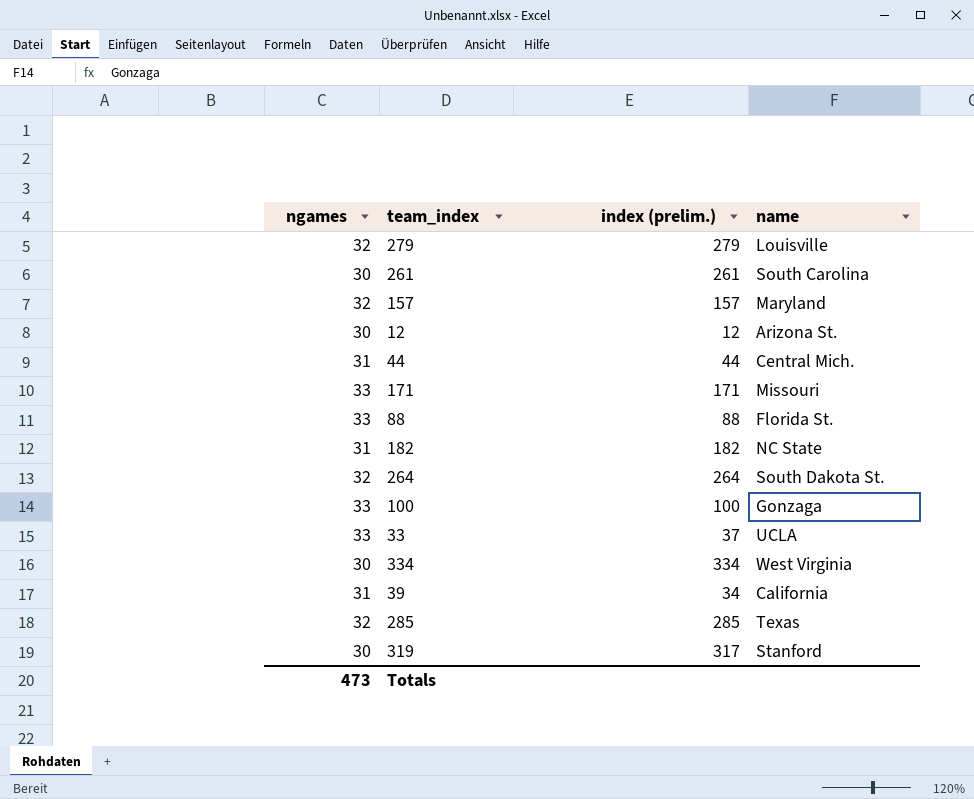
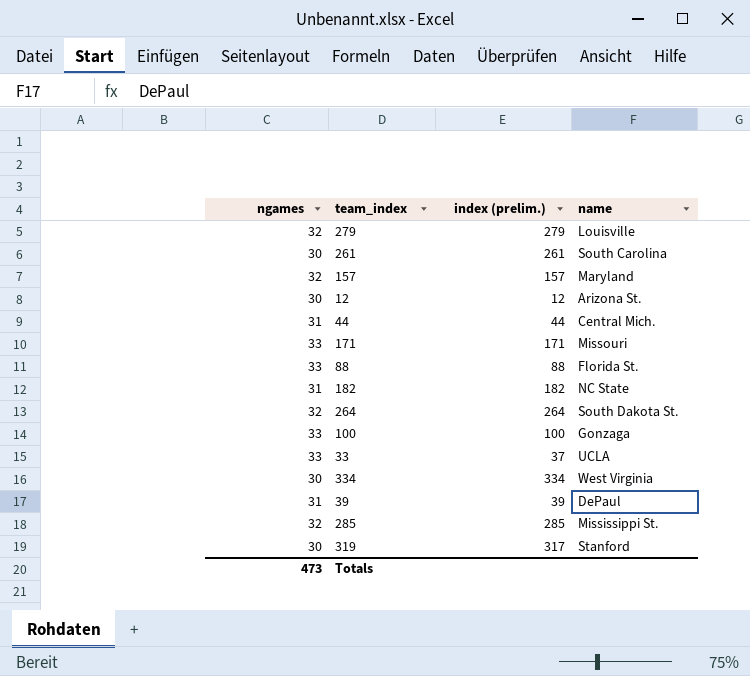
39 | index (prelim.): 34 -> 39
39 | name: California -> DePaul
285 | name: Texas -> Mississippi St.

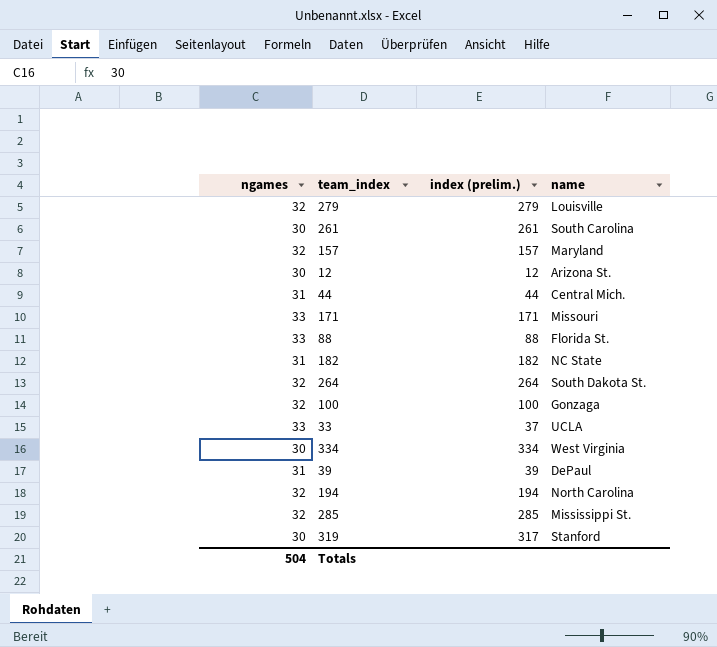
100 | ngames: 33 -> 32
row 194: none -> 32 | 194 | North Carolina
Totals | ngames: 473 -> 504

